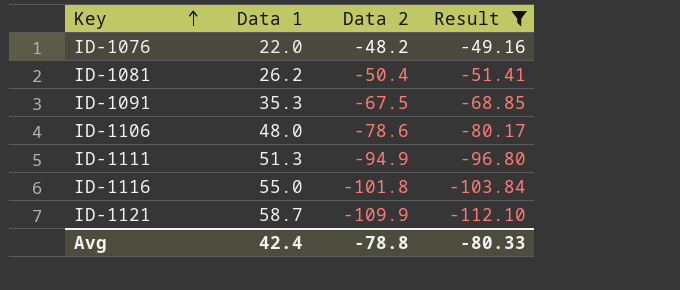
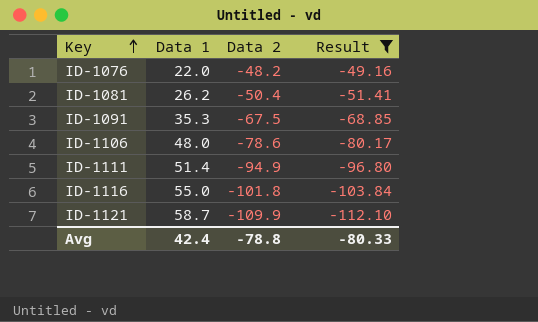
ID-1111 | Data 1: 51.3 -> 51.4

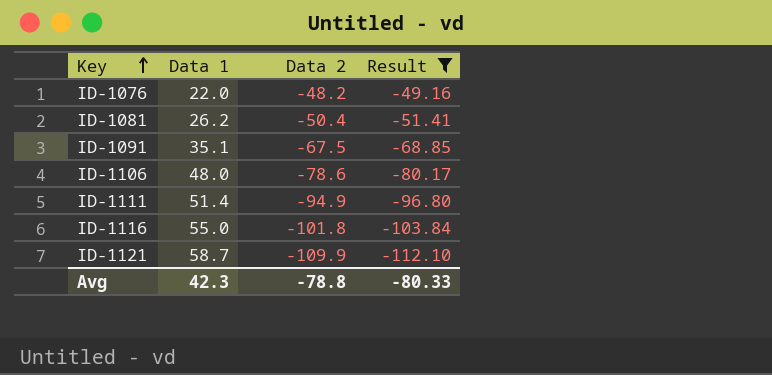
ID-1091 | Data 1: 35.3 -> 35.1
Avg | Data 1: 42.4 -> 42.3

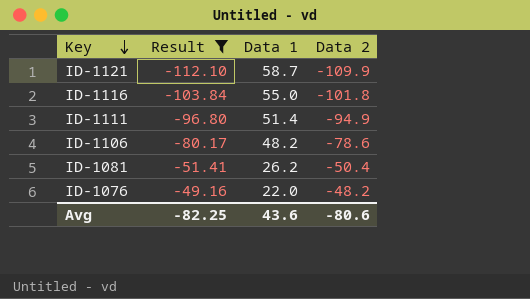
row order: Key ascending -> Key descending
column Result | position: 4 -> 2
row ID-1091: 35.1 | -67.5 | -68.85 -> none
ID-1106 | Data 1: 48.0 -> 48.2
Avg | Result: -80.33 -> -82.25
Avg | Data 1: 42.3 -> 43.6
Avg | Data 2: -78.8 -> -80.6

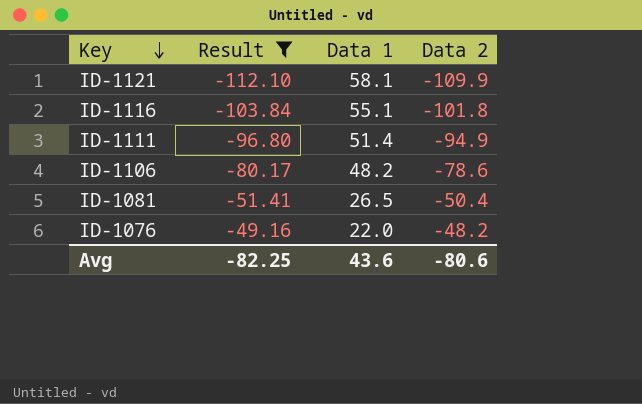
ID-1121 | Data 1: 58.7 -> 58.1
ID-1116 | Data 1: 55.0 -> 55.1
ID-1081 | Data 1: 26.2 -> 26.5

